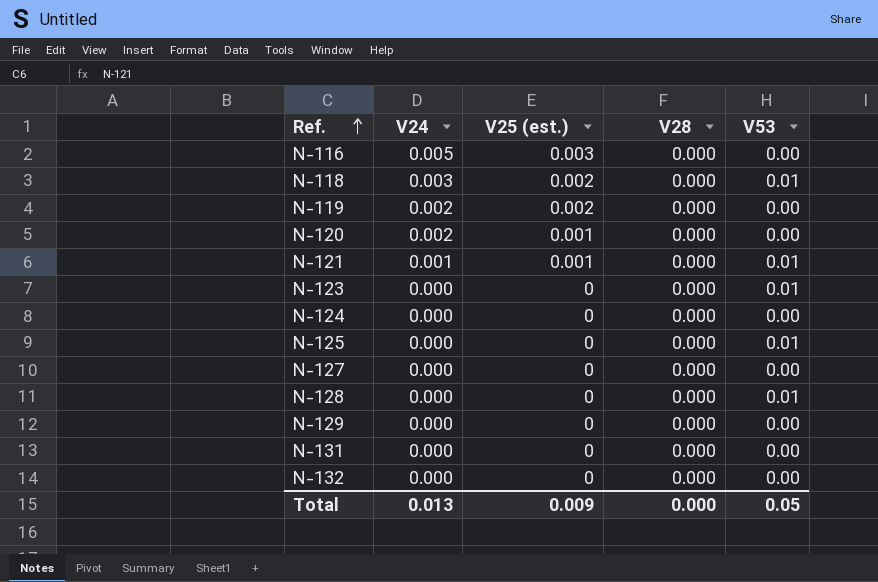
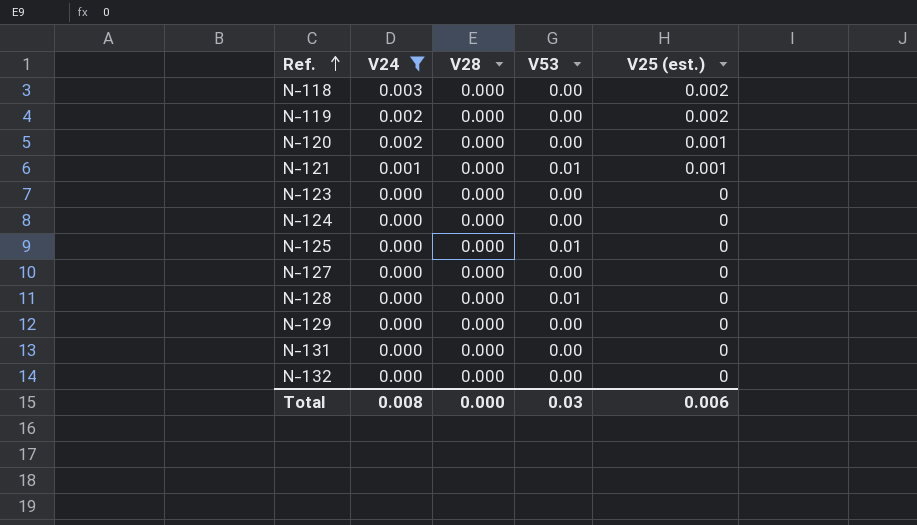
filter: none -> V24 != 0.005
column V25 (est.) | position: 3 -> 5
N-118 | V53: 0.01 -> 0.00
N-123 | V53: 0.01 -> 0.00
Total | V24: 0.013 -> 0.008
Total | V53: 0.05 -> 0.03
Total | V25 (est.): 0.009 -> 0.006

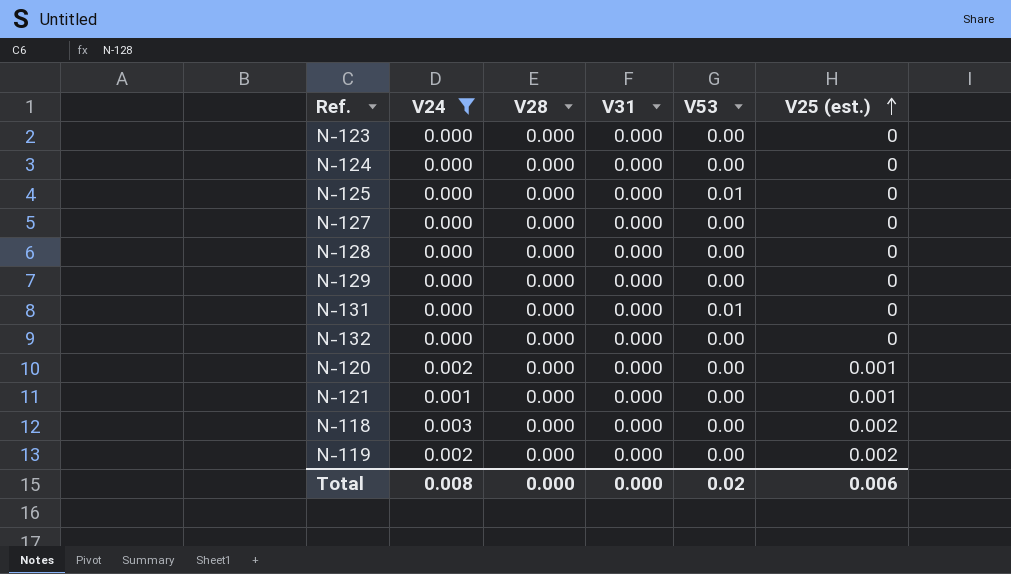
row order: Ref. ascending -> V25 (est.) ascending
column V31 | position: none -> 4
N-128 | V53: 0.01 -> 0.00
N-131 | V53: 0.00 -> 0.01
N-121 | V53: 0.01 -> 0.00
Total | V53: 0.03 -> 0.02

